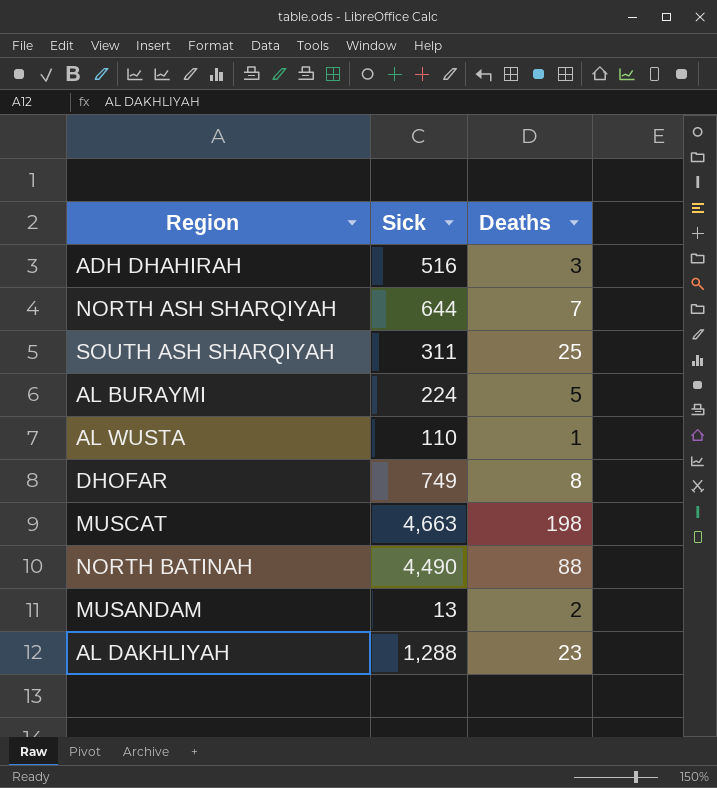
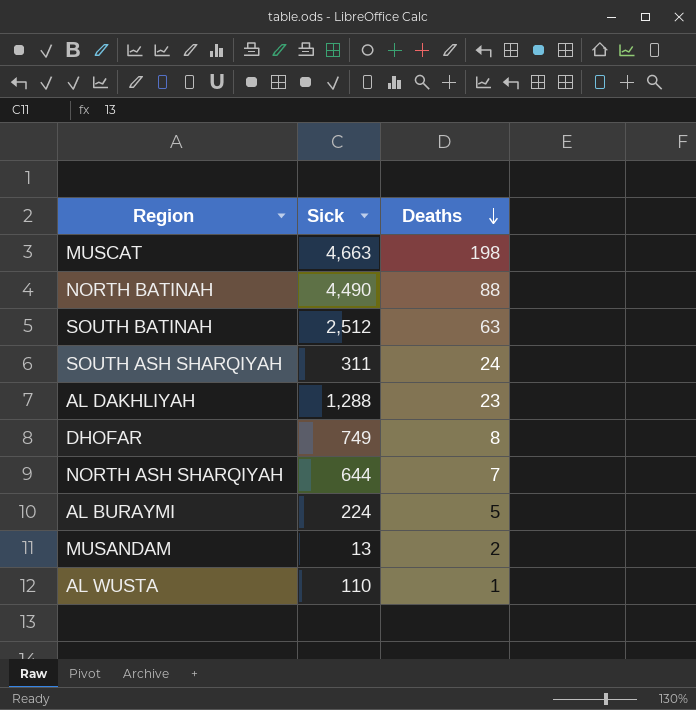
row order: none -> Deaths descending
row ADH DHAHIRAH: 516 | 3 -> none
row SOUTH BATINAH: none -> 2,512 | 63
SOUTH ASH SHARQIYAH | Deaths: 25 -> 24

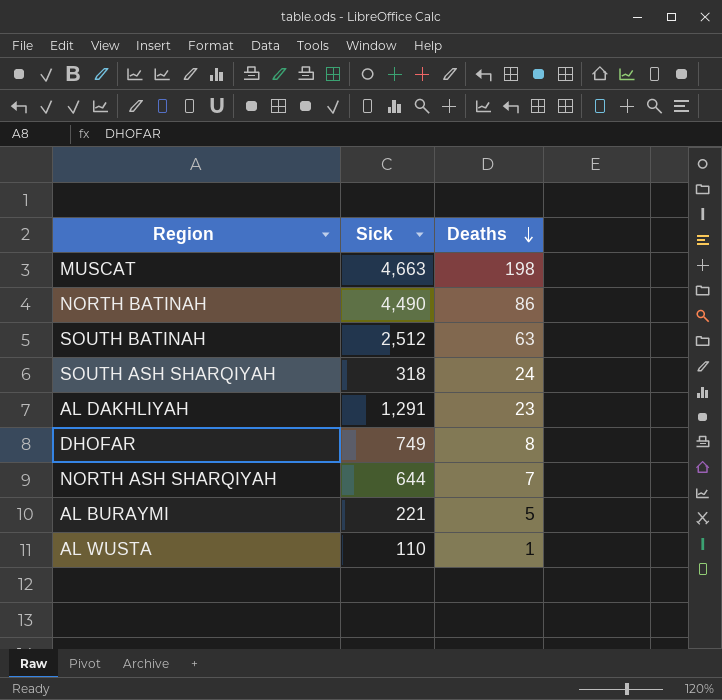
row MUSANDAM: 13 | 2 -> none
NORTH BATINAH | Deaths: 88 -> 86
SOUTH ASH SHARQIYAH | Sick: 311 -> 318
AL DAKHLIYAH | Sick: 1,288 -> 1,291
AL BURAYMI | Sick: 224 -> 221

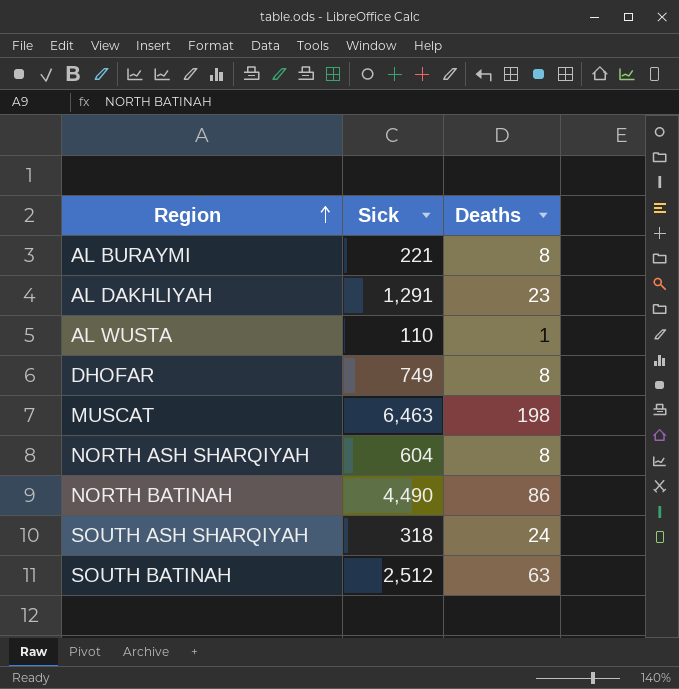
row order: Deaths descending -> Region ascending
AL BURAYMI | Deaths: 5 -> 8
MUSCAT | Sick: 4,663 -> 6,463
NORTH ASH SHARQIYAH | Sick: 644 -> 604
NORTH ASH SHARQIYAH | Deaths: 7 -> 8

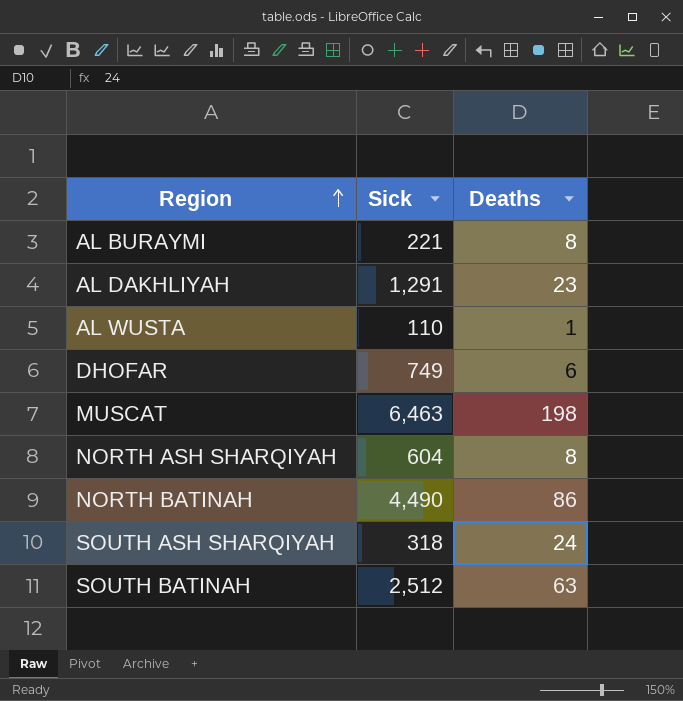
DHOFAR | Deaths: 8 -> 6

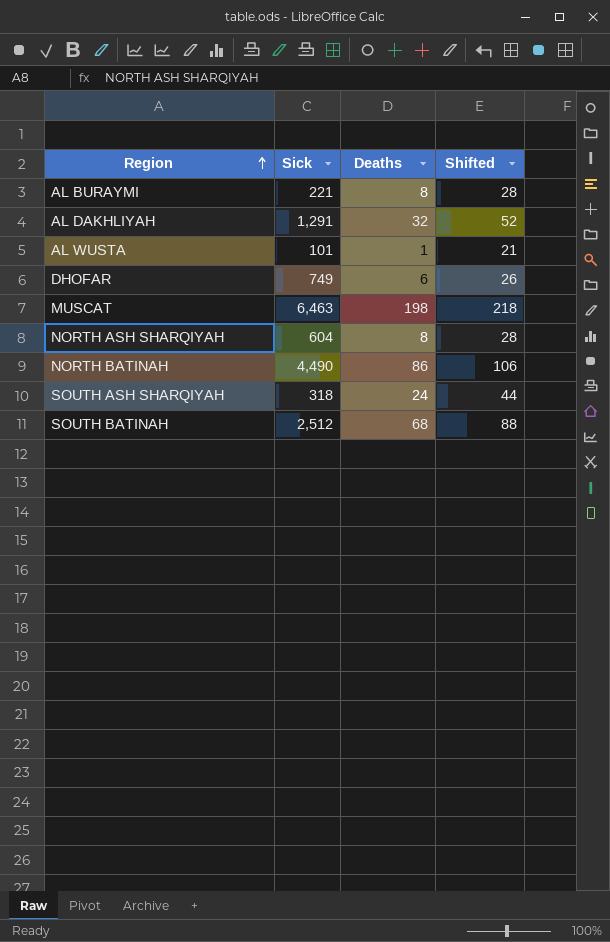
column Shifted | formula: none -> [Deaths] + 20
AL DAKHLIYAH | Deaths: 23 -> 32
AL WUSTA | Sick: 110 -> 101
SOUTH BATINAH | Deaths: 63 -> 68

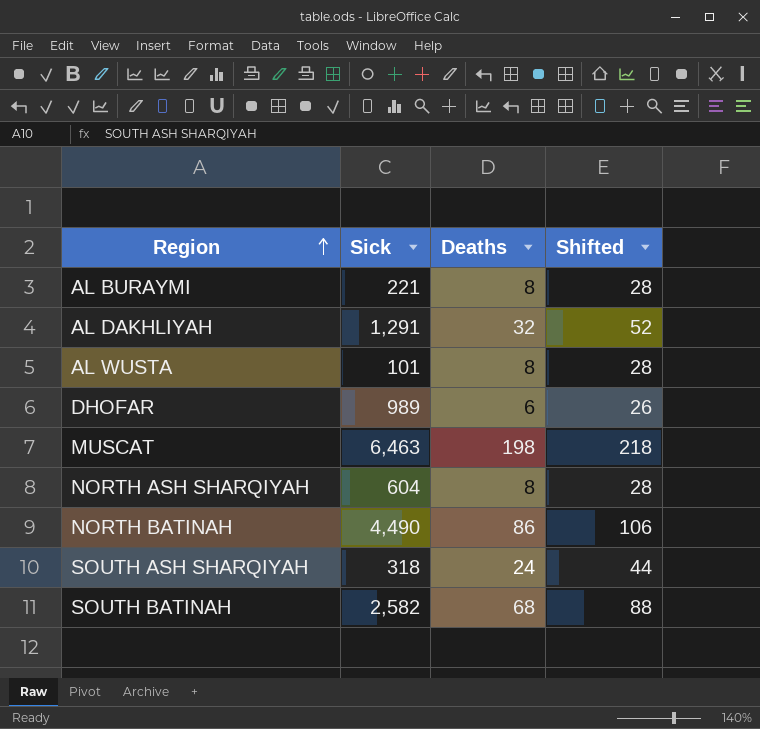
AL WUSTA | Deaths: 1 -> 8
AL WUSTA | Shifted: 21 -> 28
DHOFAR | Sick: 749 -> 989
SOUTH BATINAH | Sick: 2,512 -> 2,582

